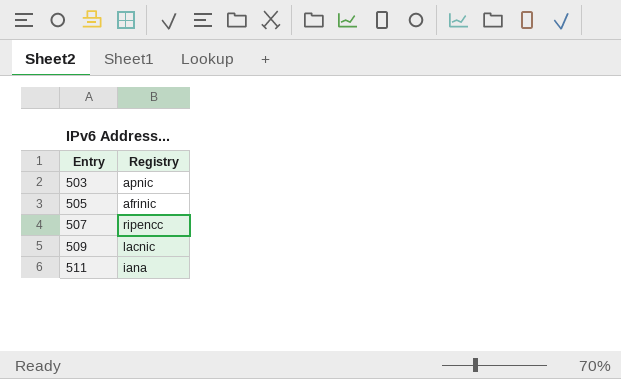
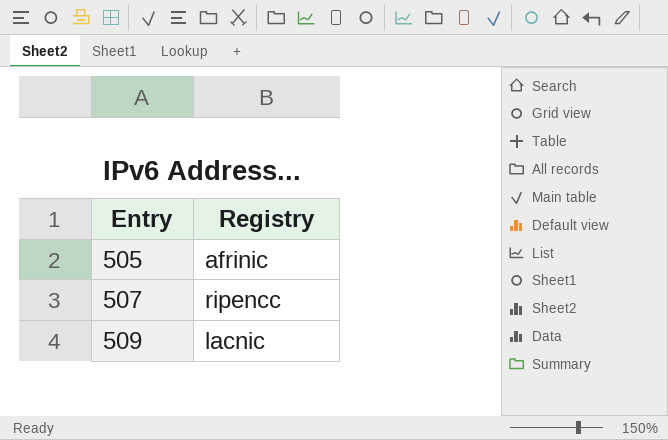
row 503: apnic -> none
row 511: iana -> none

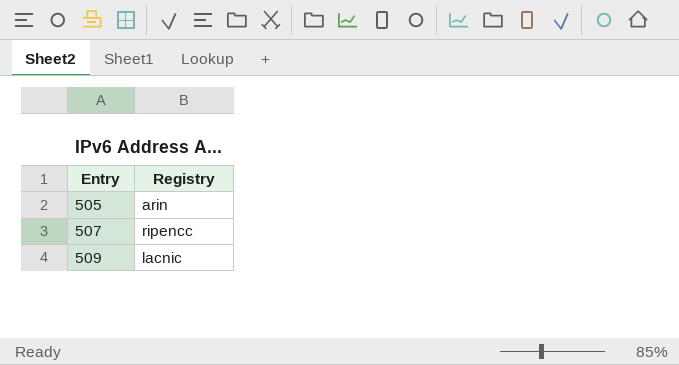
505 | Registry: afrinic -> arin

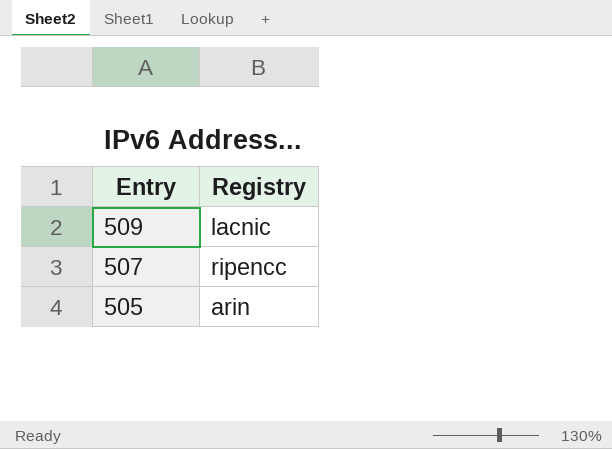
row order: Entry ascending -> Entry descending

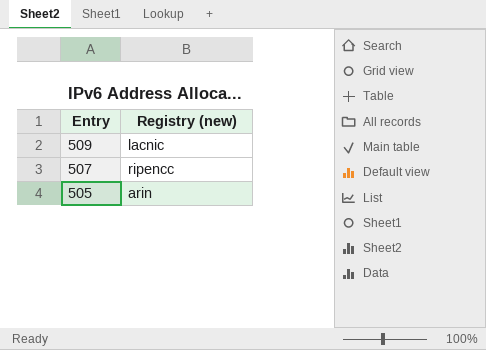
column name: Registry -> Registry (new)

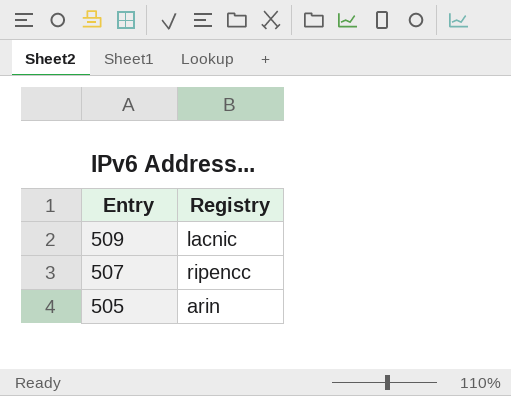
column name: Registry (new) -> Registry

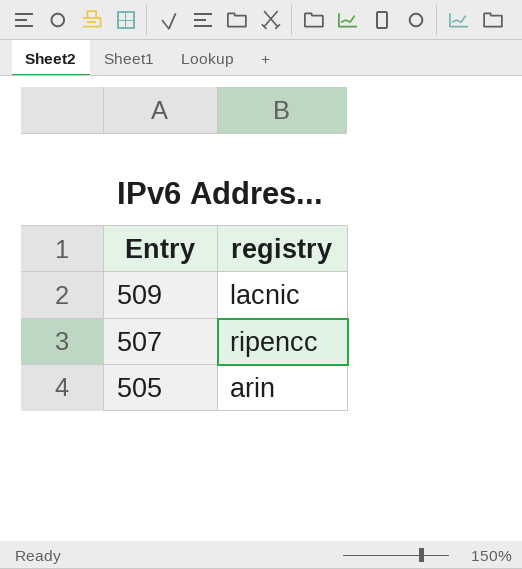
column name: Registry -> registry

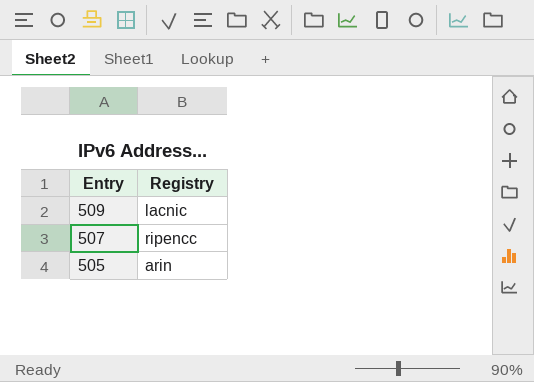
column name: registry -> Registry

